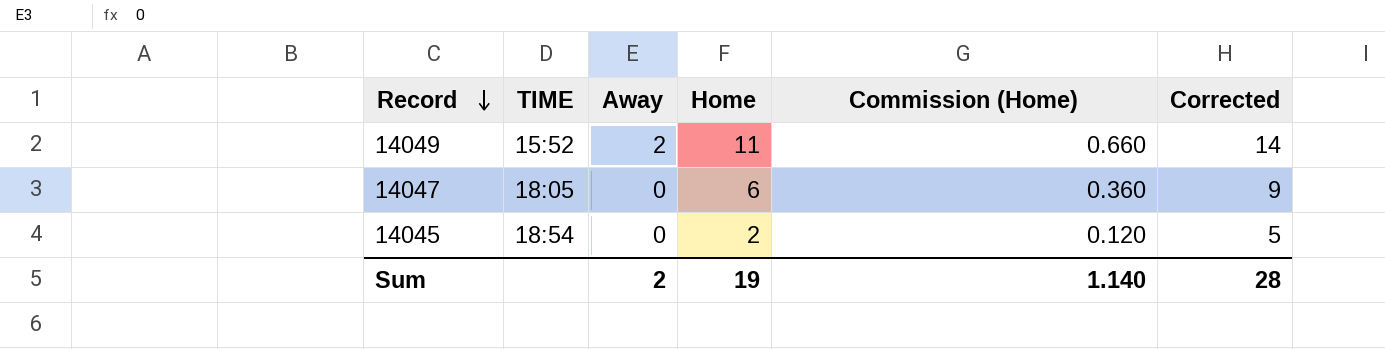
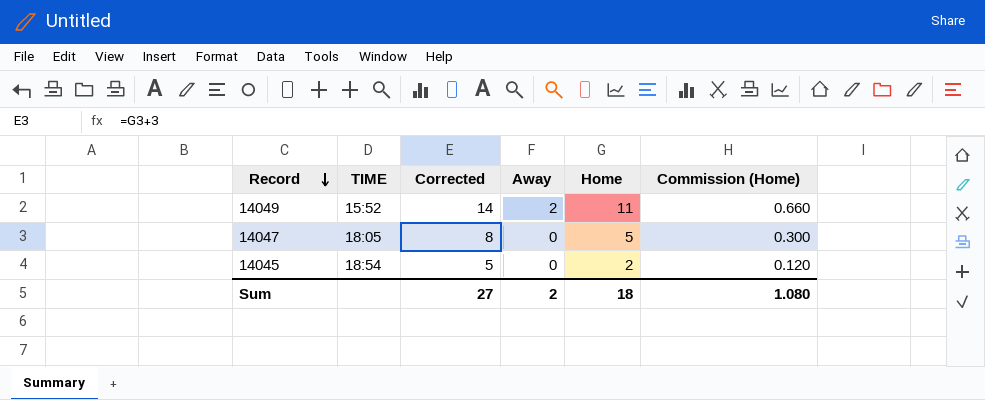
column Corrected | position: 6 -> 3
14047 | Corrected: 9 -> 8
14047 | Home: 6 -> 5
14047 | Commission (Home): 0.360 -> 0.300
Sum | Corrected: 28 -> 27
Sum | Home: 19 -> 18
Sum | Commission (Home): 1.140 -> 1.080

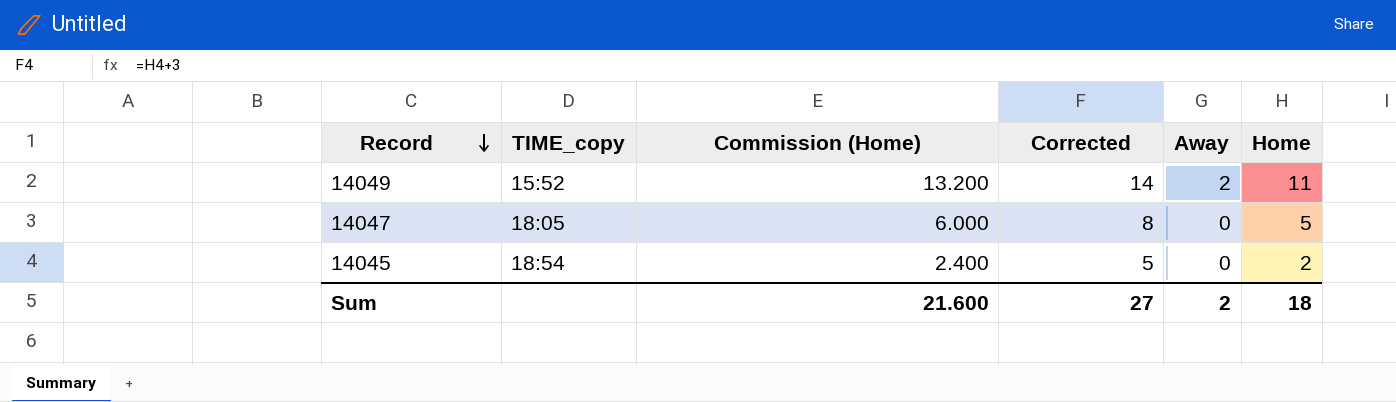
column name: TIME -> TIME_copy
column Commission (Home) | formula: [Home] * 0.06 -> [Home] * 1.2
column Commission (Home) | position: 6 -> 3
Sum | Commission (Home): 1.080 -> 21.600

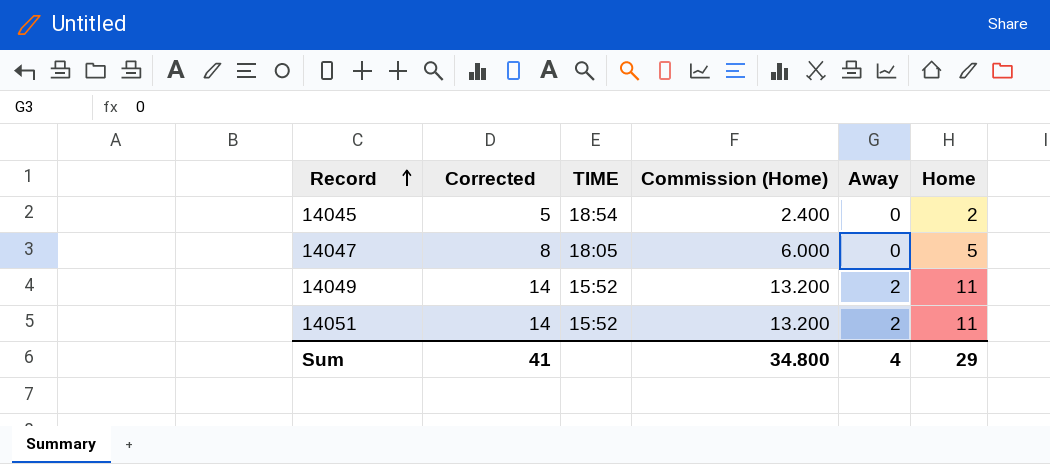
row order: Record descending -> Record ascending
column Corrected | position: 4 -> 2
column name: TIME_copy -> TIME
row 14051: none -> 14 | 15:52 | 13.200 | 2 | 11
Sum | Corrected: 27 -> 41
Sum | Commission (Home): 21.600 -> 34.800
Sum | Away: 2 -> 4
Sum | Home: 18 -> 29

